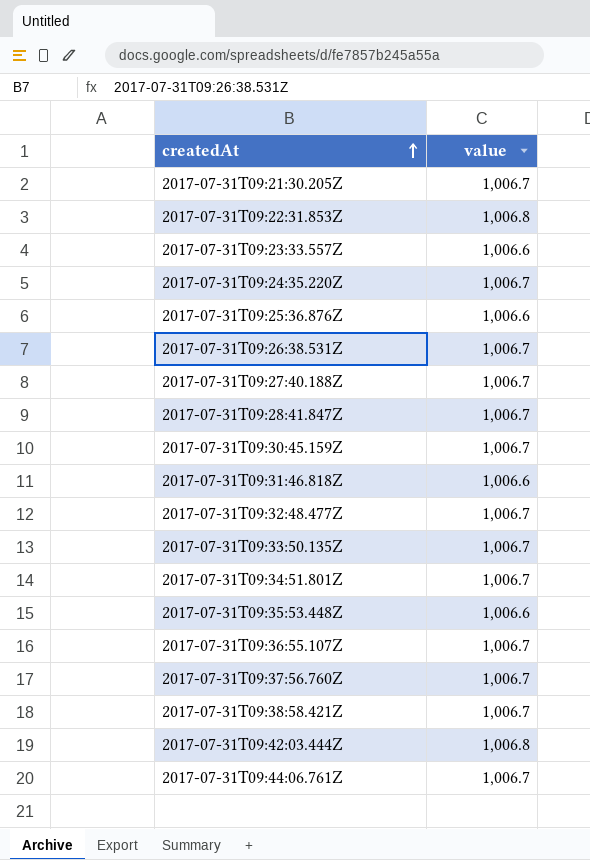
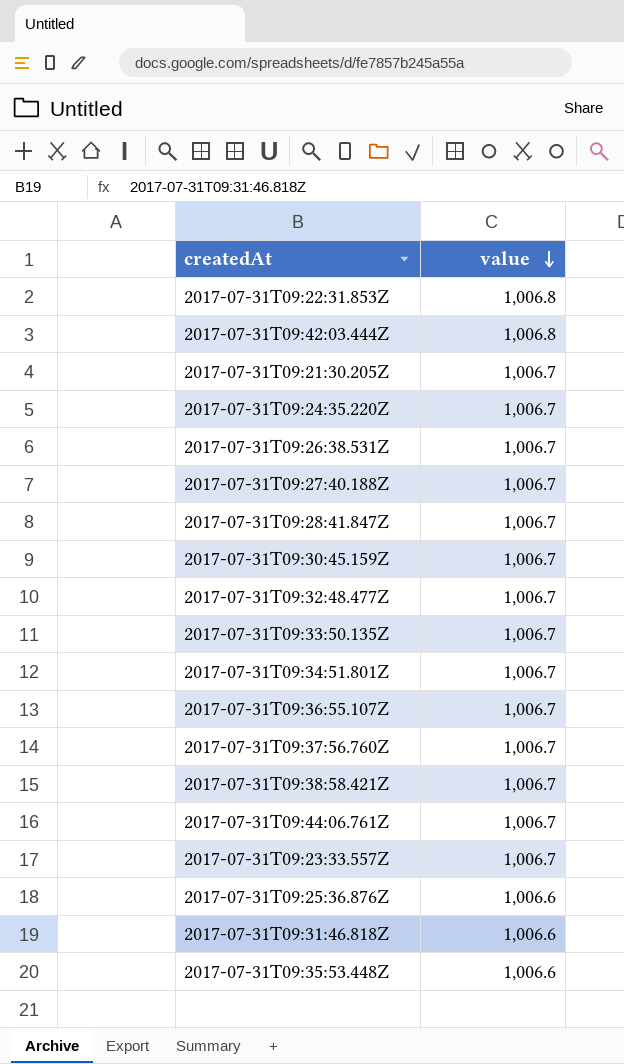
row order: createdAt ascending -> value descending
2017-07-31T09:23:33.557Z | value: 1,006.6 -> 1,006.7

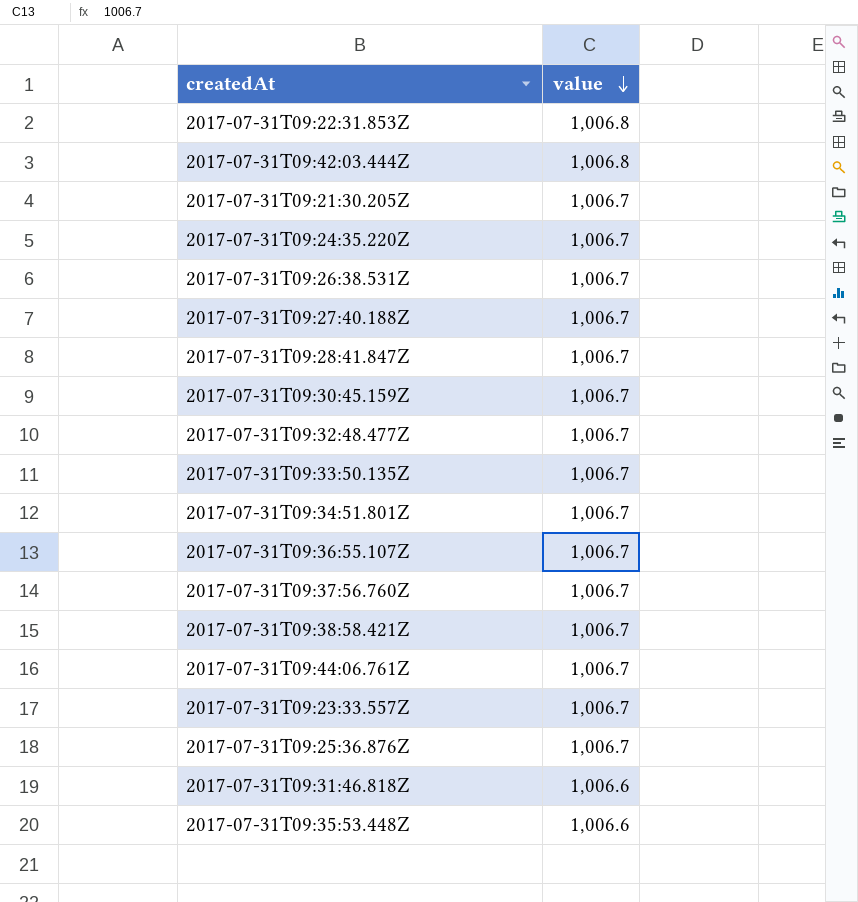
2017-07-31T09:25:36.876Z | value: 1,006.6 -> 1,006.7

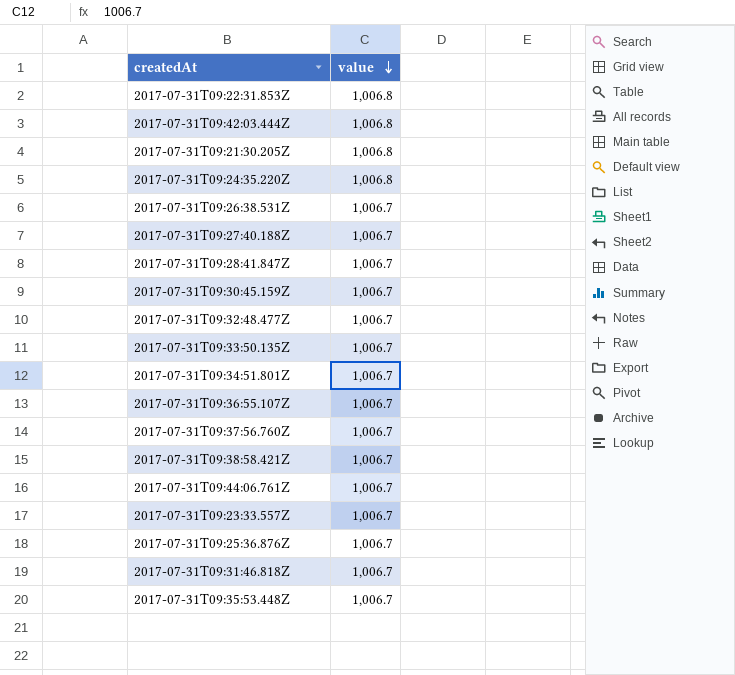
2017-07-31T09:21:30.205Z | value: 1,006.7 -> 1,006.8
2017-07-31T09:24:35.220Z | value: 1,006.7 -> 1,006.8
2017-07-31T09:31:46.818Z | value: 1,006.6 -> 1,006.7
2017-07-31T09:35:53.448Z | value: 1,006.6 -> 1,006.7

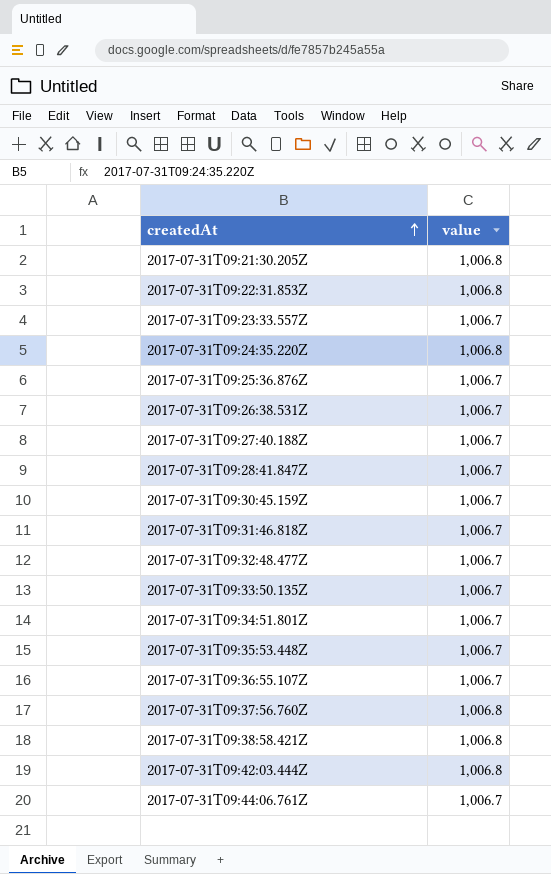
row order: value descending -> createdAt ascending
2017-07-31T09:37:56.760Z | value: 1,006.7 -> 1,006.8
2017-07-31T09:38:58.421Z | value: 1,006.7 -> 1,006.8

